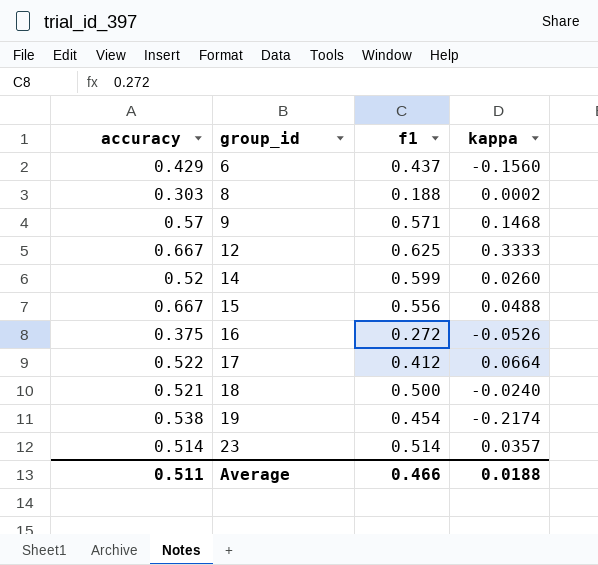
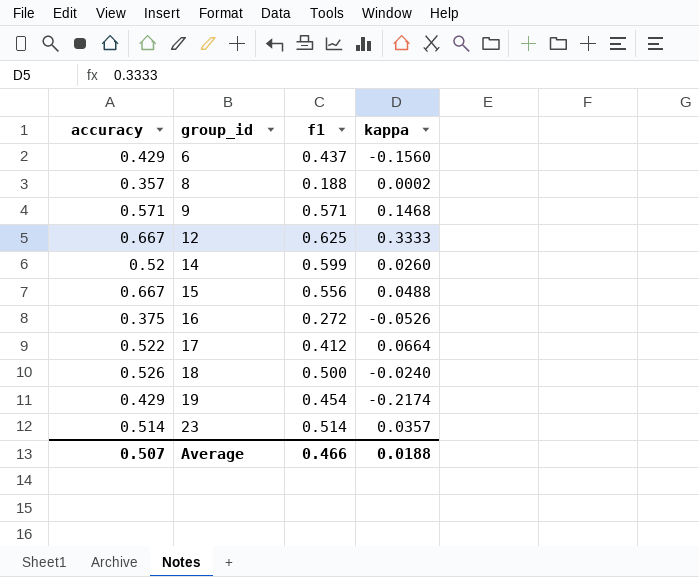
8 | accuracy: 0.303 -> 0.357
9 | accuracy: 0.57 -> 0.571
18 | accuracy: 0.521 -> 0.526
19 | accuracy: 0.538 -> 0.429
Average | accuracy: 0.511 -> 0.507

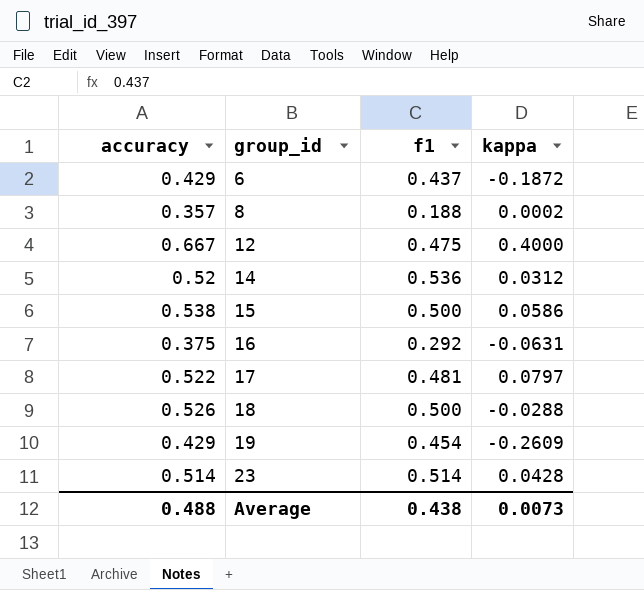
row 9: 0.571 | 0.571 | 0.1468 -> none
6 | kappa: -0.1560 -> -0.1872
12 | f1: 0.625 -> 0.475
12 | kappa: 0.3333 -> 0.4000
14 | f1: 0.599 -> 0.536
14 | kappa: 0.0260 -> 0.0312
15 | accuracy: 0.667 -> 0.538
15 | f1: 0.556 -> 0.500
15 | kappa: 0.0488 -> 0.0586
16 | f1: 0.272 -> 0.292
16 | kappa: -0.0526 -> -0.0631
17 | f1: 0.412 -> 0.481
17 | kappa: 0.0664 -> 0.0797
18 | kappa: -0.0240 -> -0.0288
19 | kappa: -0.2174 -> -0.2609
23 | kappa: 0.0357 -> 0.0428
Average | accuracy: 0.507 -> 0.488
Average | f1: 0.466 -> 0.438
Average | kappa: 0.0188 -> 0.0073

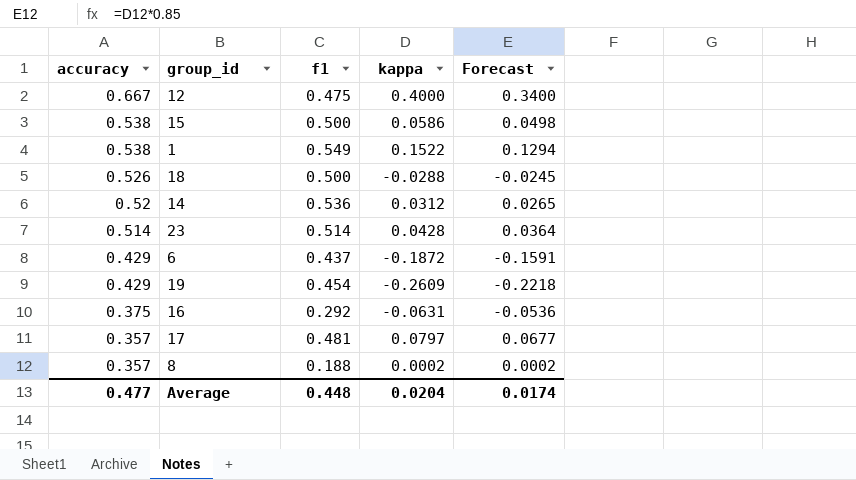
row order: group_id ascending -> accuracy descending
column Forecast | formula: none -> [kappa] * 0.85
row 1: none -> 0.538 | 0.549 | 0.1522 | 0.1294
17 | accuracy: 0.522 -> 0.357
Average | accuracy: 0.488 -> 0.477
Average | f1: 0.438 -> 0.448
Average | kappa: 0.0073 -> 0.0204

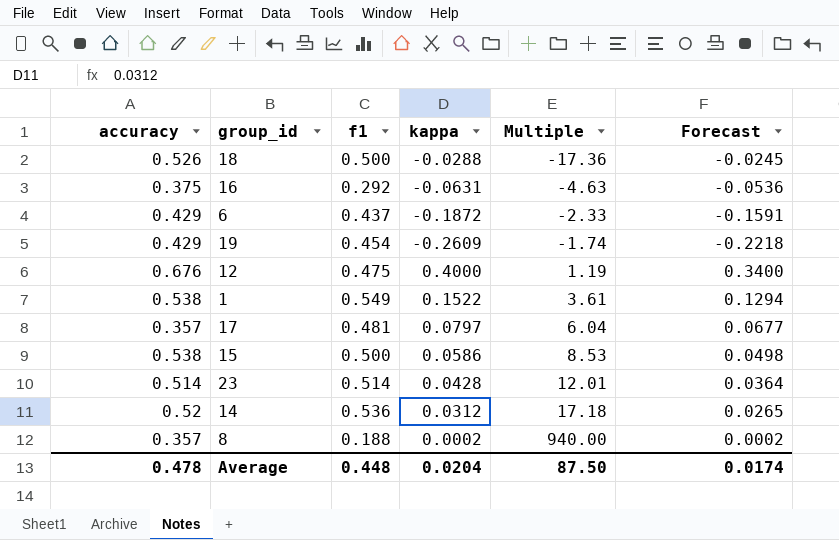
row order: accuracy descending -> Multiple ascending
column Multiple | formula: none -> [f1] / [kappa]
12 | accuracy: 0.667 -> 0.676
Average | accuracy: 0.477 -> 0.478

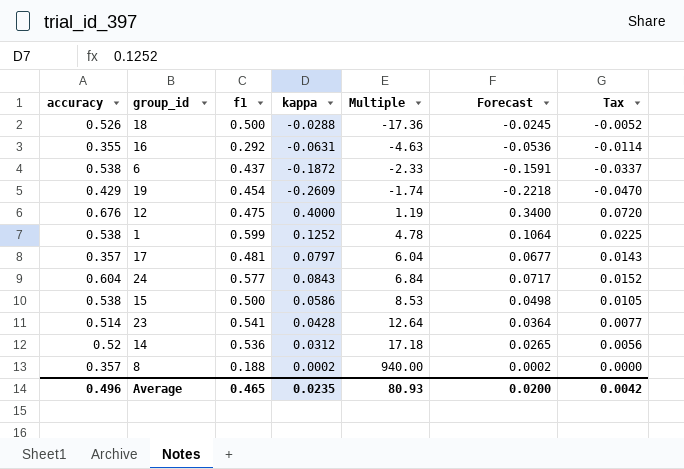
column Tax | formula: none -> [kappa] * 0.18
16 | accuracy: 0.375 -> 0.355
6 | accuracy: 0.429 -> 0.538
1 | f1: 0.549 -> 0.599
1 | kappa: 0.1522 -> 0.1252
1 | Multiple: 3.61 -> 4.78
1 | Forecast: 0.1294 -> 0.1064
row 24: none -> 0.604 | 0.577 | 0.0843 | 6.84 | 0.0717 | 0.0152
23 | f1: 0.514 -> 0.541
23 | Multiple: 12.01 -> 12.64
Average | accuracy: 0.478 -> 0.496
Average | f1: 0.448 -> 0.465
Average | kappa: 0.0204 -> 0.0235
Average | Multiple: 87.50 -> 80.93
Average | Forecast: 0.0174 -> 0.0200

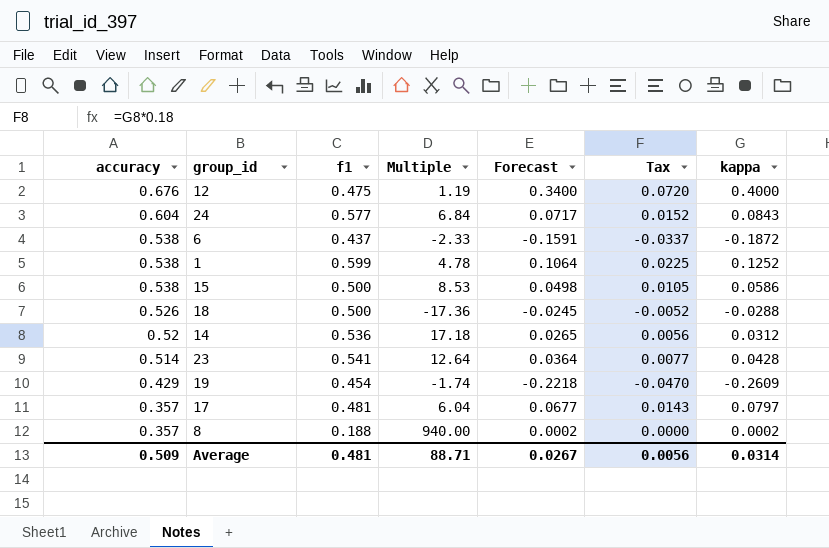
row order: Multiple ascending -> accuracy descending
column kappa | position: 4 -> 7
row 16: 0.355 | 0.292 | -0.0631 | -4.63 | -0.0536 | -0.0114 -> none
Average | accuracy: 0.496 -> 0.509
Average | f1: 0.465 -> 0.481
Average | Multiple: 80.93 -> 88.71
Average | Forecast: 0.0200 -> 0.0267
Average | Tax: 0.0042 -> 0.0056
Average | kappa: 0.0235 -> 0.0314

